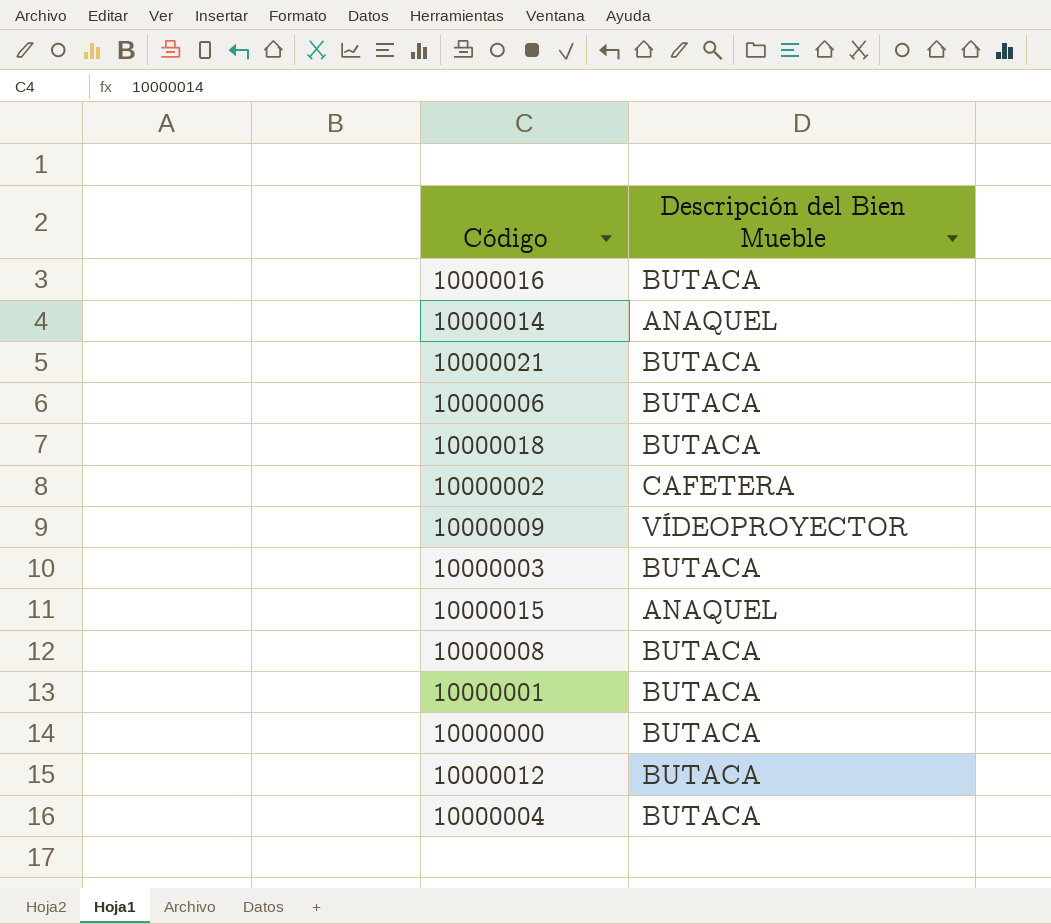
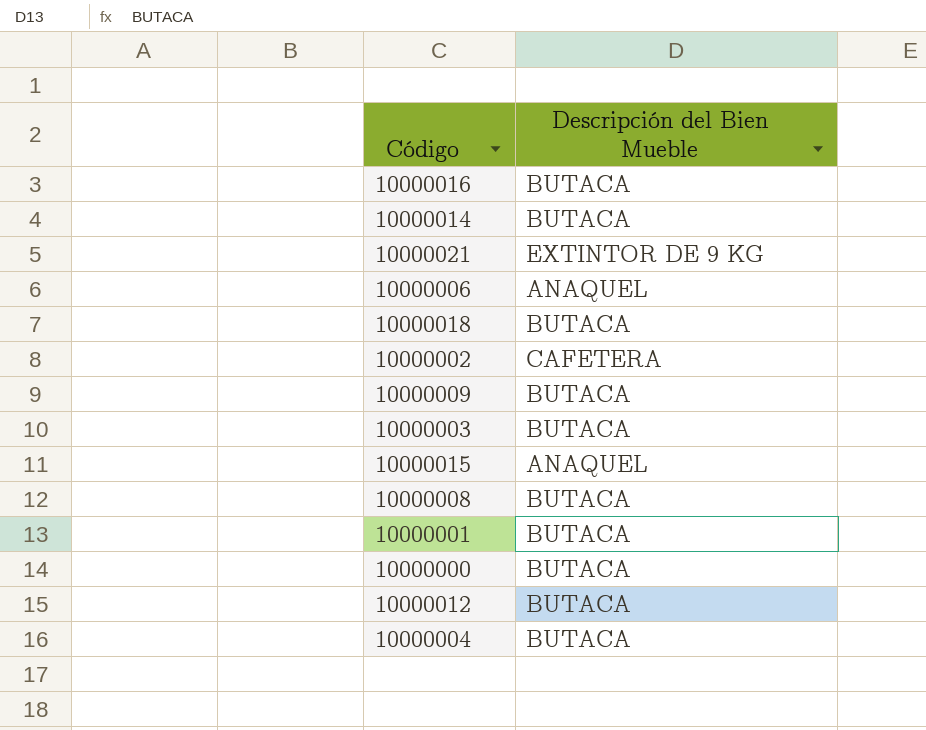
10000014 | Descripción del Bien Mueble: ANAQUEL -> BUTACA
10000021 | Descripción del Bien Mueble: BUTACA -> EXTINTOR DE 9 KG
10000006 | Descripción del Bien Mueble: BUTACA -> ANAQUEL
10000009 | Descripción del Bien Mueble: VÍDEOPROYECTOR -> BUTACA

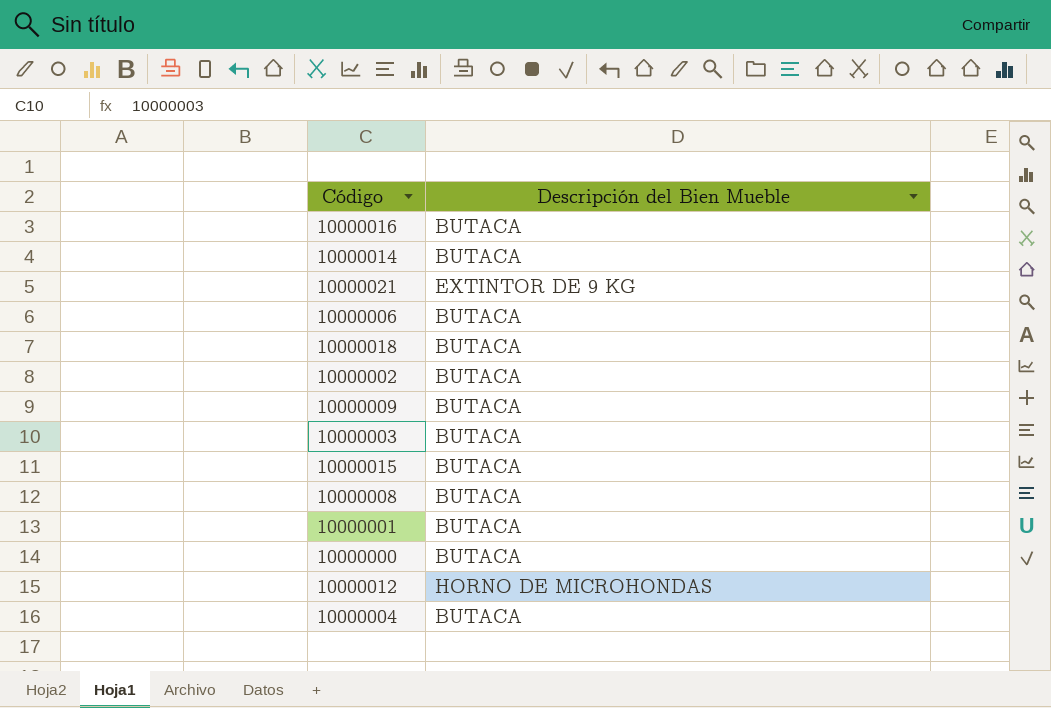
10000006 | Descripción del Bien Mueble: ANAQUEL -> BUTACA
10000002 | Descripción del Bien Mueble: CAFETERA -> BUTACA
10000015 | Descripción del Bien Mueble: ANAQUEL -> BUTACA
10000012 | Descripción del Bien Mueble: BUTACA -> HORNO DE MICROHONDAS

